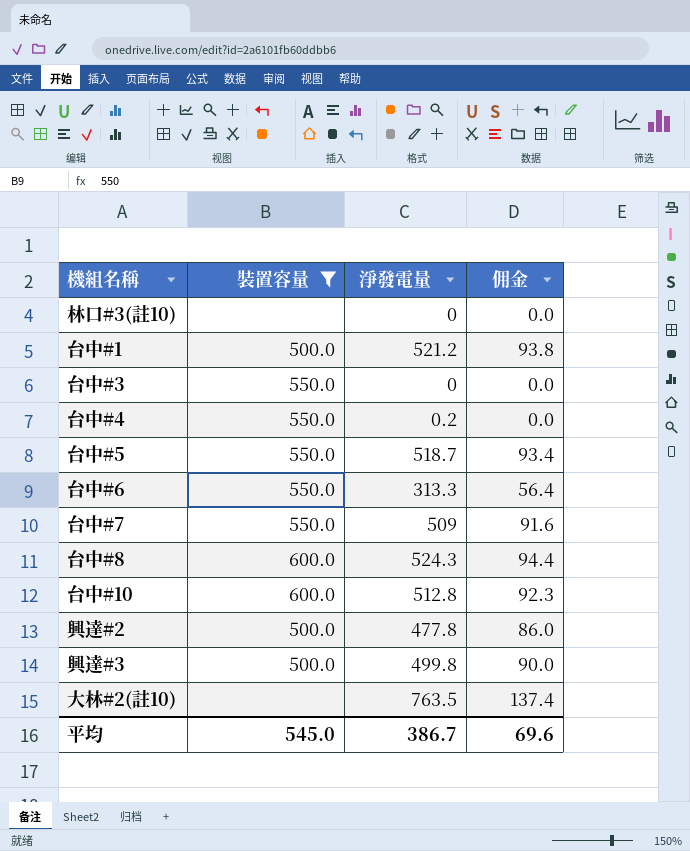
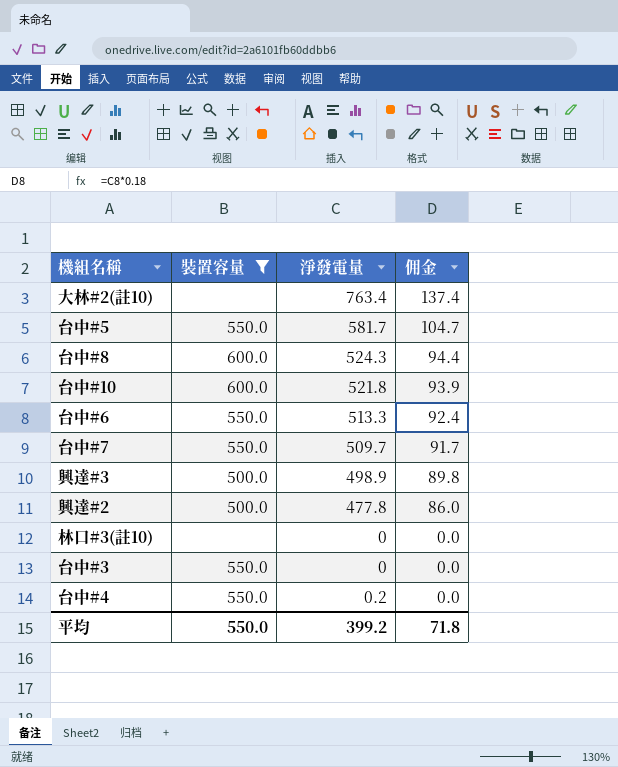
row order: none -> 佣金 descending
row 台中#1: 500.0 | 521.2 | 93.8 -> none
大林#2(註10) | 淨發電量: 763.5 -> 763.4
台中#5 | 淨發電量: 518.7 -> 581.7
台中#5 | 佣金: 93.4 -> 104.7
台中#10 | 淨發電量: 512.8 -> 521.8
台中#10 | 佣金: 92.3 -> 93.9
台中#6 | 淨發電量: 313.3 -> 513.3
台中#6 | 佣金: 56.4 -> 92.4
台中#7 | 淨發電量: 509 -> 509.7
台中#7 | 佣金: 91.6 -> 91.7
興達#3 | 淨發電量: 499.8 -> 498.9
興達#3 | 佣金: 90.0 -> 89.8
平均 | 裝置容量: 545.0 -> 550.0
平均 | 淨發電量: 386.7 -> 399.2
平均 | 佣金: 69.6 -> 71.8

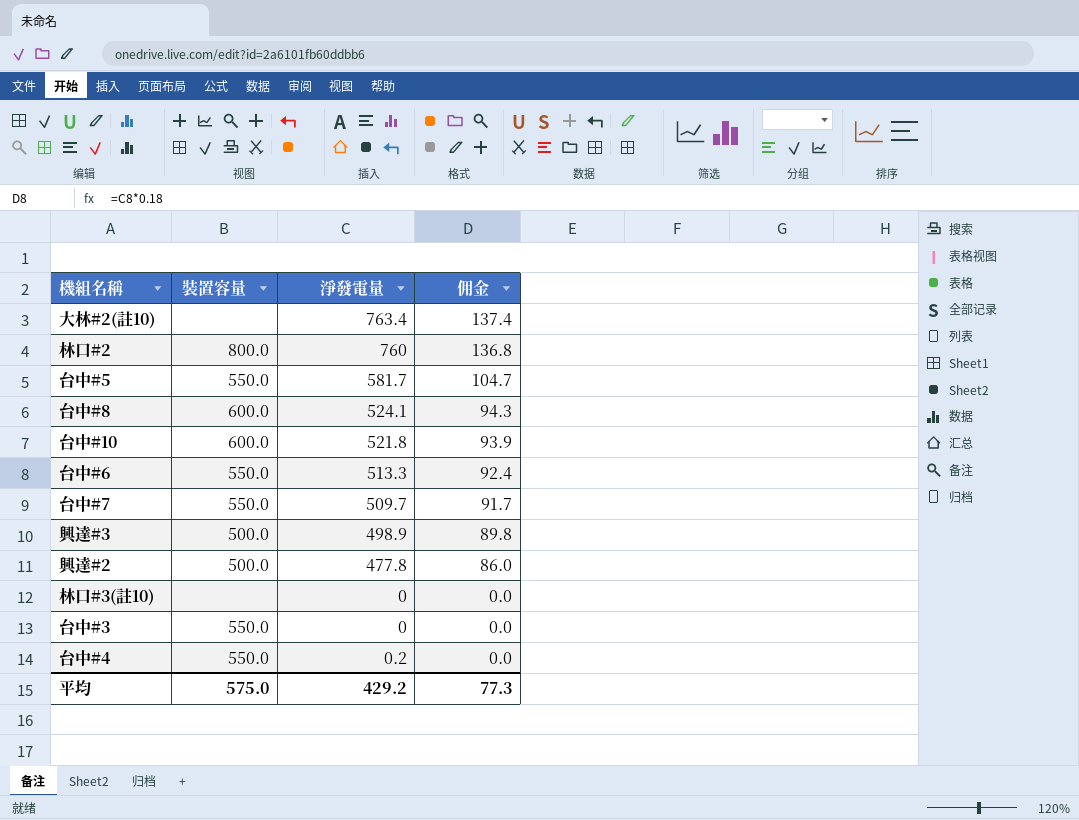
filter: 裝置容量 != 800.0 -> none
台中#8 | 淨發電量: 524.3 -> 524.1
台中#8 | 佣金: 94.4 -> 94.3
平均 | 裝置容量: 550.0 -> 575.0
平均 | 淨發電量: 399.2 -> 429.2
平均 | 佣金: 71.8 -> 77.3

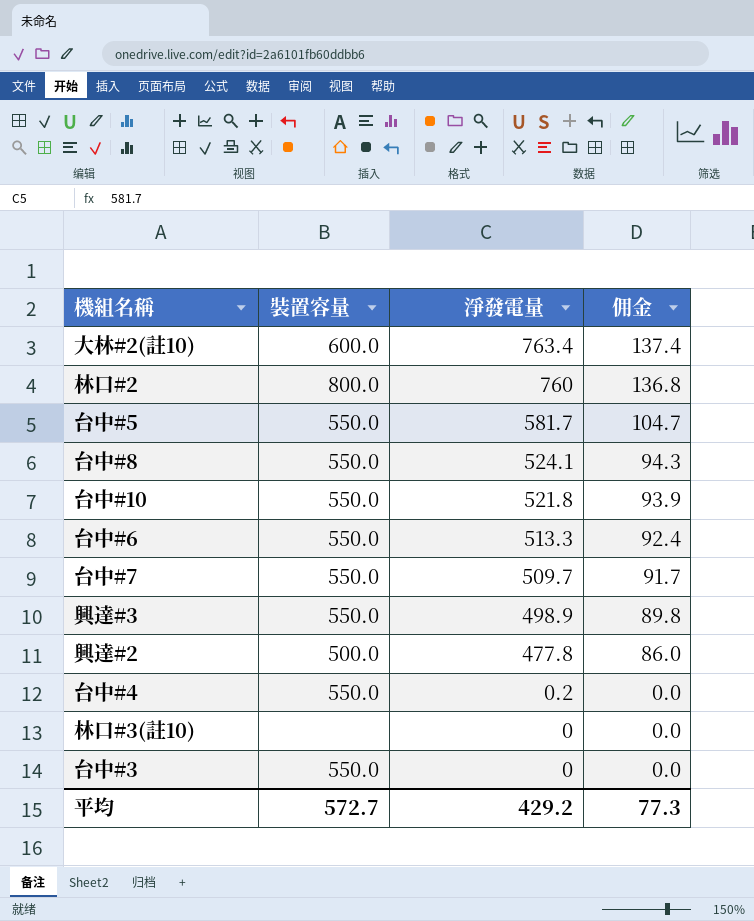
row order: 佣金 descending -> 淨發電量 descending
大林#2(註10) | 裝置容量: none -> 600.0
台中#8 | 裝置容量: 600.0 -> 550.0
台中#10 | 裝置容量: 600.0 -> 550.0
興達#3 | 裝置容量: 500.0 -> 550.0
平均 | 裝置容量: 575.0 -> 572.7

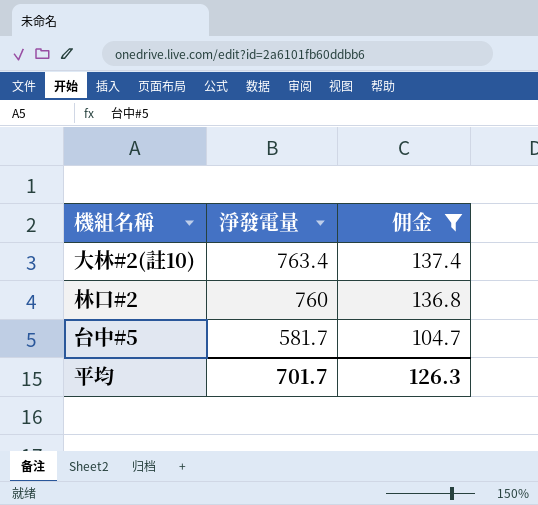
filter: none -> 佣金 >= 104.7
column 裝置容量 | position: 2 -> none
平均 | 淨發電量: 429.2 -> 701.7
平均 | 佣金: 77.3 -> 126.3

